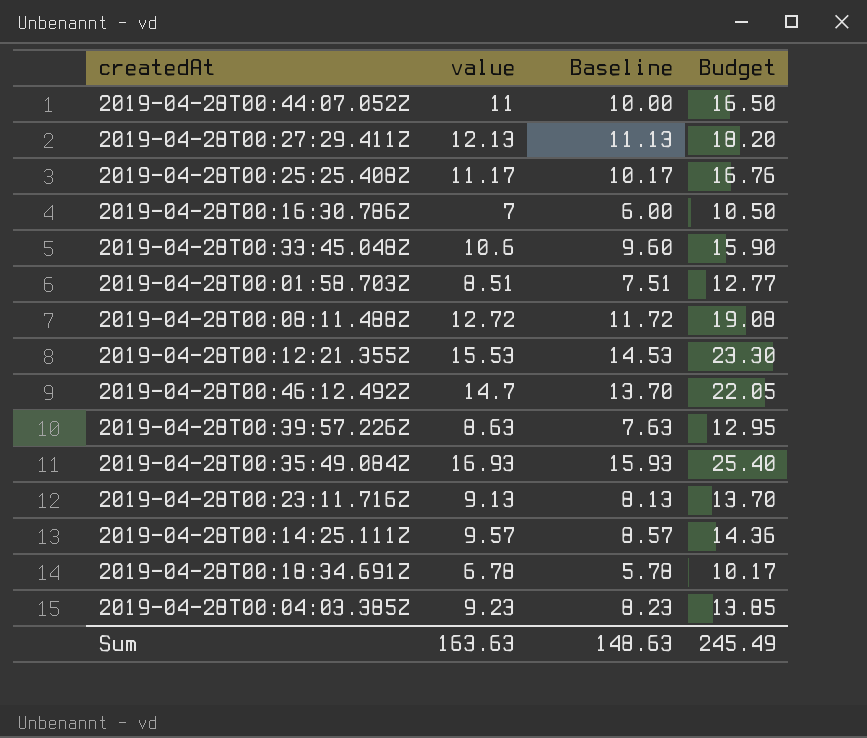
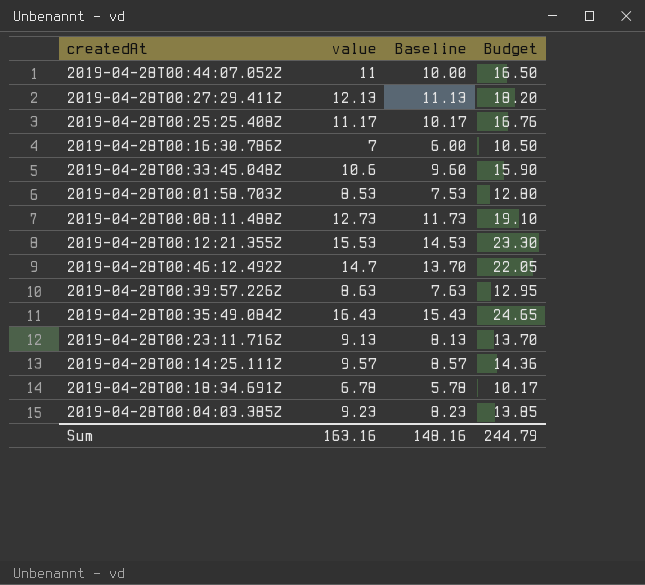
2019-04-28T00:01:58.703Z | value: 8.51 -> 8.53
2019-04-28T00:01:58.703Z | Baseline: 7.51 -> 7.53
2019-04-28T00:01:58.703Z | Budget: 12.77 -> 12.80
2019-04-28T00:08:11.488Z | value: 12.72 -> 12.73
2019-04-28T00:08:11.488Z | Baseline: 11.72 -> 11.73
2019-04-28T00:08:11.488Z | Budget: 19.08 -> 19.10
2019-04-28T00:35:49.084Z | value: 16.93 -> 16.43
2019-04-28T00:35:49.084Z | Baseline: 15.93 -> 15.43
2019-04-28T00:35:49.084Z | Budget: 25.40 -> 24.65
Sum | value: 163.63 -> 163.16
Sum | Baseline: 148.63 -> 148.16
Sum | Budget: 245.49 -> 244.79

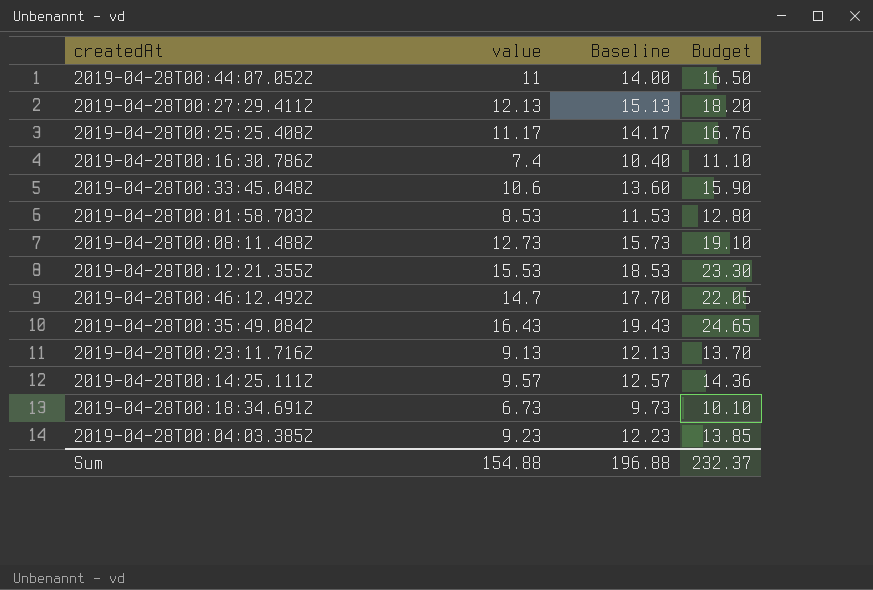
column Baseline | formula: [value] - 1 -> [value] + 3
row 2019-04-28T00:39:57.226Z: 8.63 | 7.63 | 12.95 -> none
2019-04-28T00:16:30.786Z | value: 7 -> 7.4
2019-04-28T00:16:30.786Z | Budget: 10.50 -> 11.10
2019-04-28T00:18:34.691Z | value: 6.78 -> 6.73
2019-04-28T00:18:34.691Z | Budget: 10.17 -> 10.10
Sum | value: 163.16 -> 154.88
Sum | Baseline: 148.16 -> 196.88
Sum | Budget: 244.79 -> 232.37

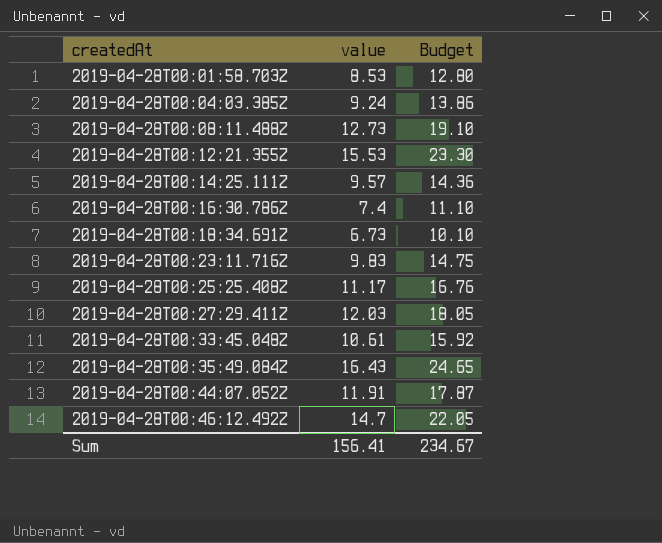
row order: none -> createdAt ascending
column Baseline | formula: [value] + 3 -> none
2019-04-28T00:04:03.385Z | value: 9.23 -> 9.24
2019-04-28T00:04:03.385Z | Budget: 13.85 -> 13.86
2019-04-28T00:23:11.716Z | value: 9.13 -> 9.83
2019-04-28T00:23:11.716Z | Budget: 13.70 -> 14.75
2019-04-28T00:27:29.411Z | value: 12.13 -> 12.03
2019-04-28T00:27:29.411Z | Budget: 18.20 -> 18.05
2019-04-28T00:33:45.048Z | value: 10.6 -> 10.61
2019-04-28T00:33:45.048Z | Budget: 15.90 -> 15.92
2019-04-28T00:44:07.052Z | value: 11 -> 11.91
2019-04-28T00:44:07.052Z | Budget: 16.50 -> 17.87
Sum | value: 154.88 -> 156.41
Sum | Budget: 232.37 -> 234.67

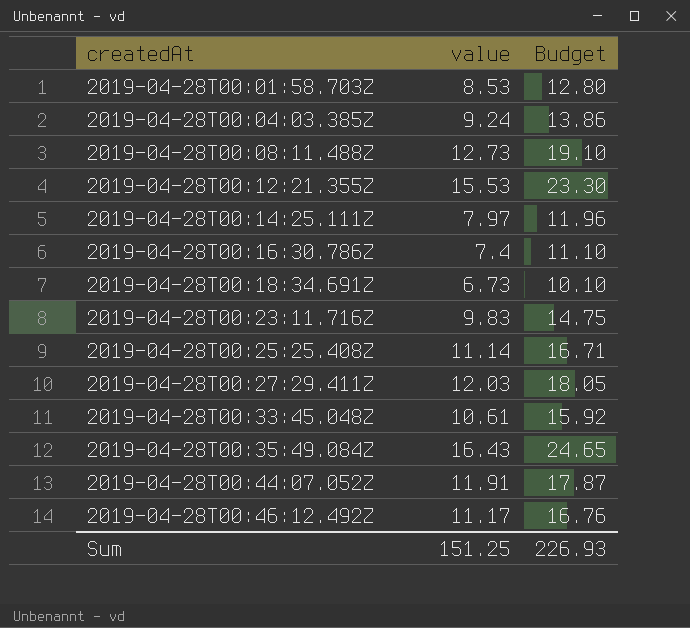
2019-04-28T00:14:25.111Z | value: 9.57 -> 7.97
2019-04-28T00:14:25.111Z | Budget: 14.36 -> 11.96
2019-04-28T00:25:25.408Z | value: 11.17 -> 11.14
2019-04-28T00:25:25.408Z | Budget: 16.76 -> 16.71
2019-04-28T00:46:12.492Z | value: 14.7 -> 11.17
2019-04-28T00:46:12.492Z | Budget: 22.05 -> 16.76
Sum | value: 156.41 -> 151.25
Sum | Budget: 234.67 -> 226.93

